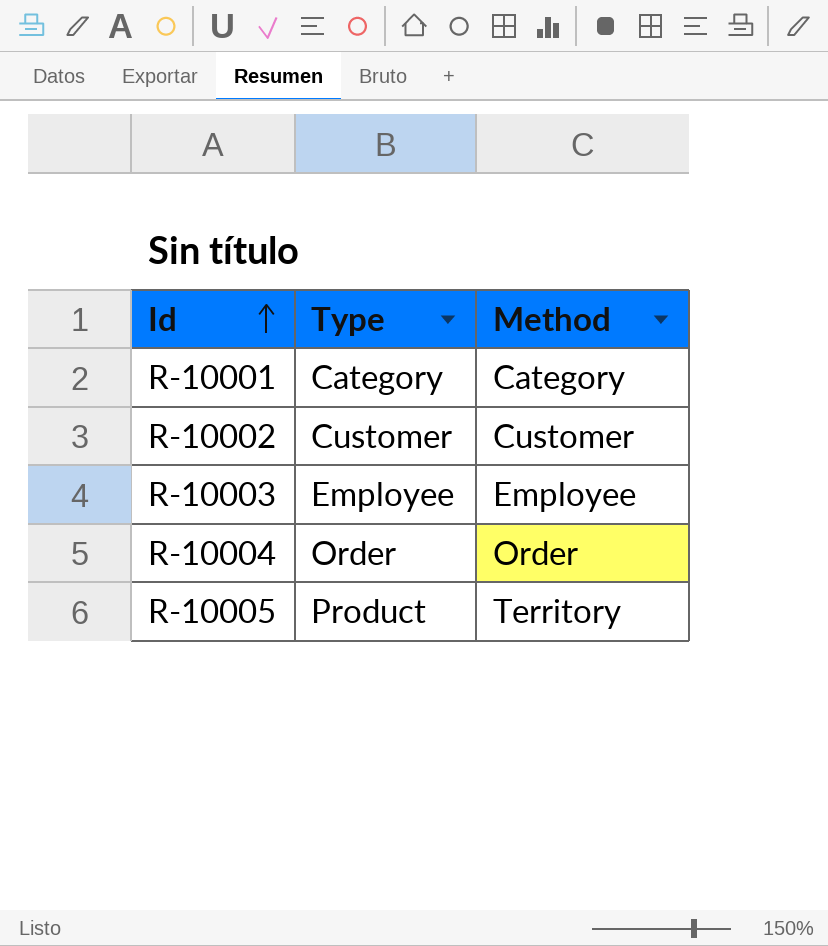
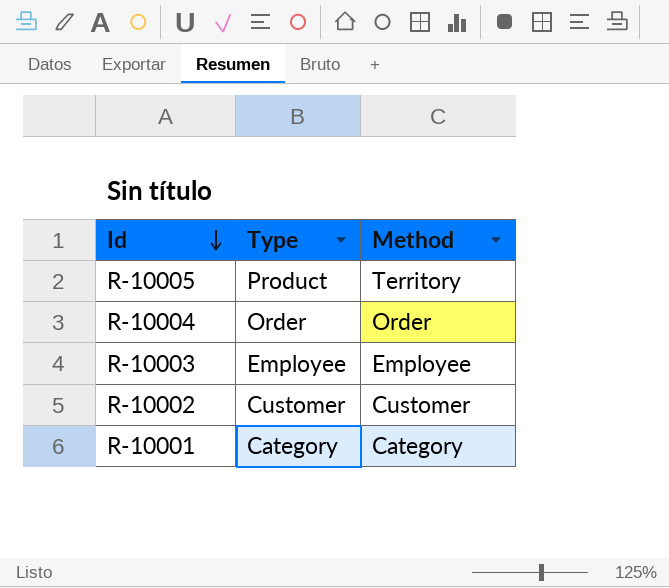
row order: Id ascending -> Id descending

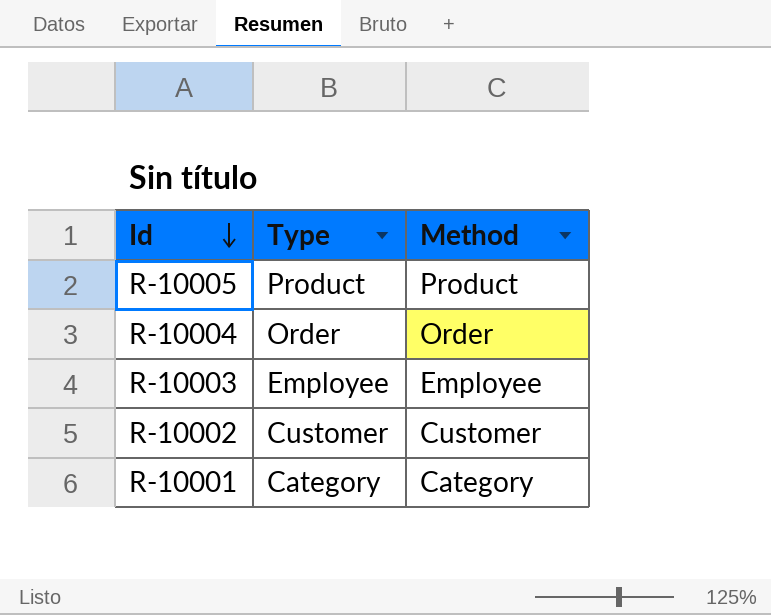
R-10005 | Method: Territory -> Product

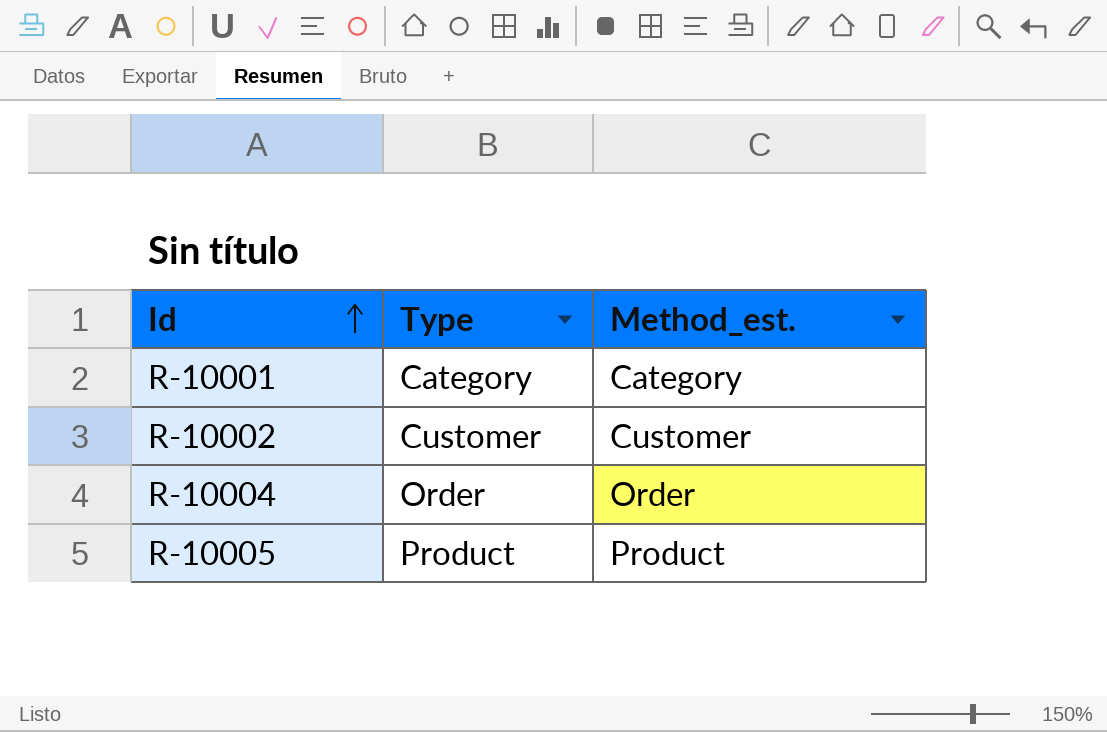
row order: Id descending -> Id ascending
column name: Method -> Method_est.
row R-10003: Employee | Employee -> none

